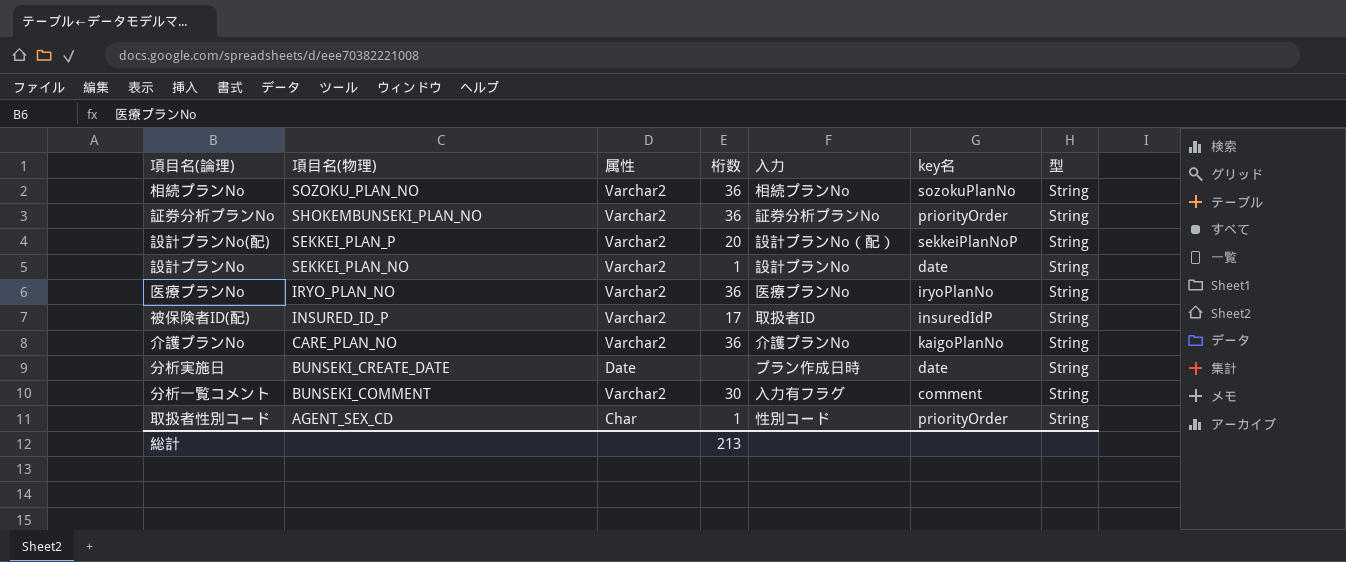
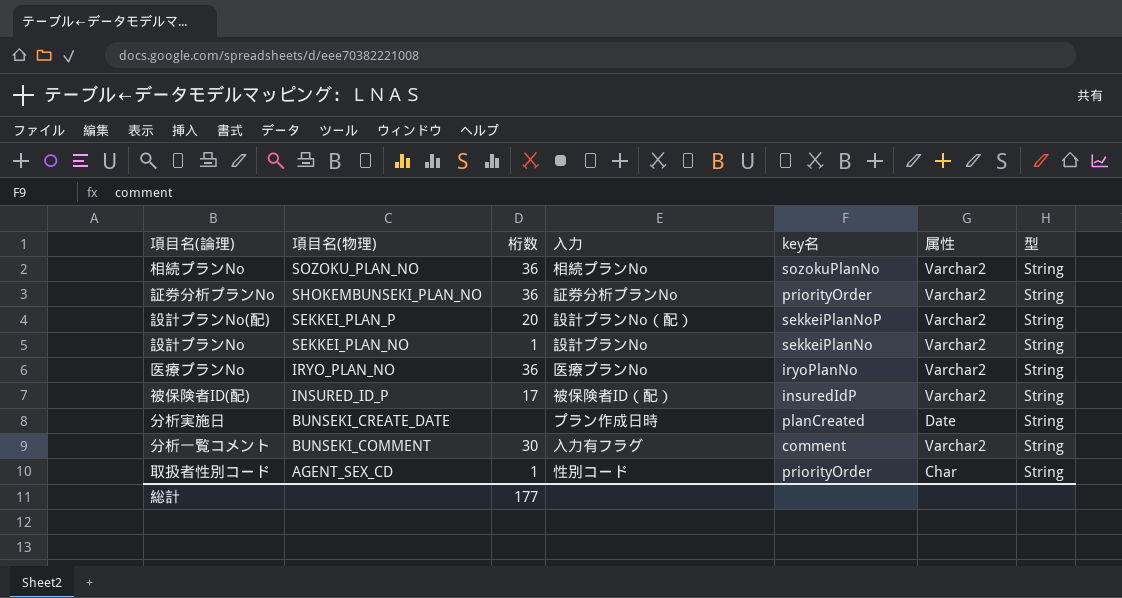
column 属性 | position: 3 -> 6
row 介護プランNo: CARE_PLAN_NO | Varchar2 | 36 | 介護プランNo | kaigoPlanNo | String -> none
設計プランNo | key名: date -> sekkeiPlanNo
被保険者ID(配) | 入力: 取扱者ID -> 被保険者ID（配）
分析実施日 | key名: date -> planCreated
総計 | 桁数: 213 -> 177

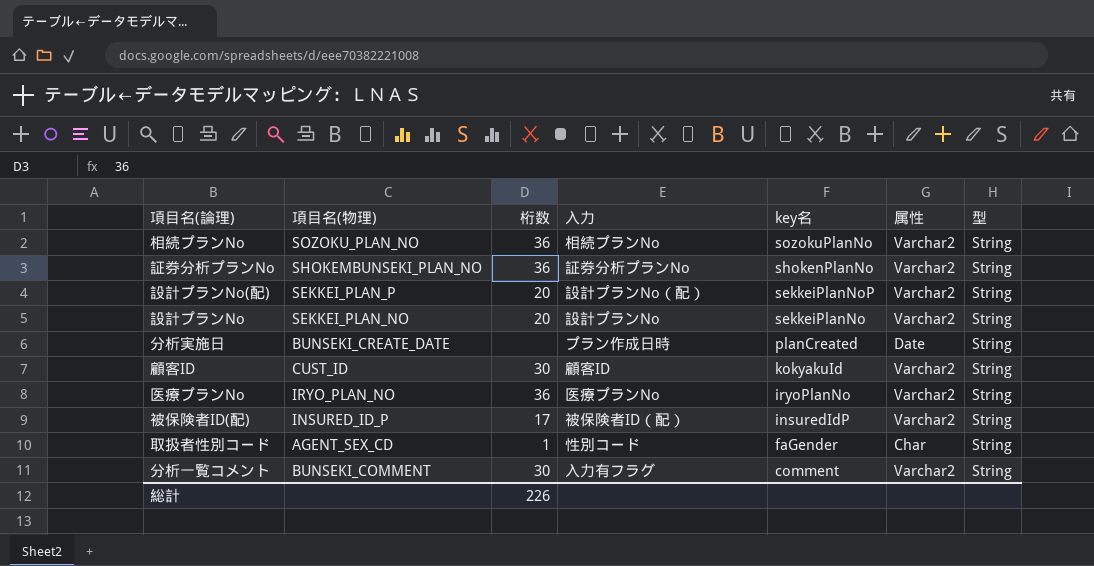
row order: 項目名(物理) descending -> key名 descending
証券分析プランNo | key名: priorityOrder -> shokenPlanNo
設計プランNo | 桁数: 1 -> 20
row 顧客ID: none -> CUST_ID | 30 | 顧客ID | kokyakuId | Varchar2 | String
取扱者性別コード | key名: priorityOrder -> faGender
総計 | 桁数: 177 -> 226

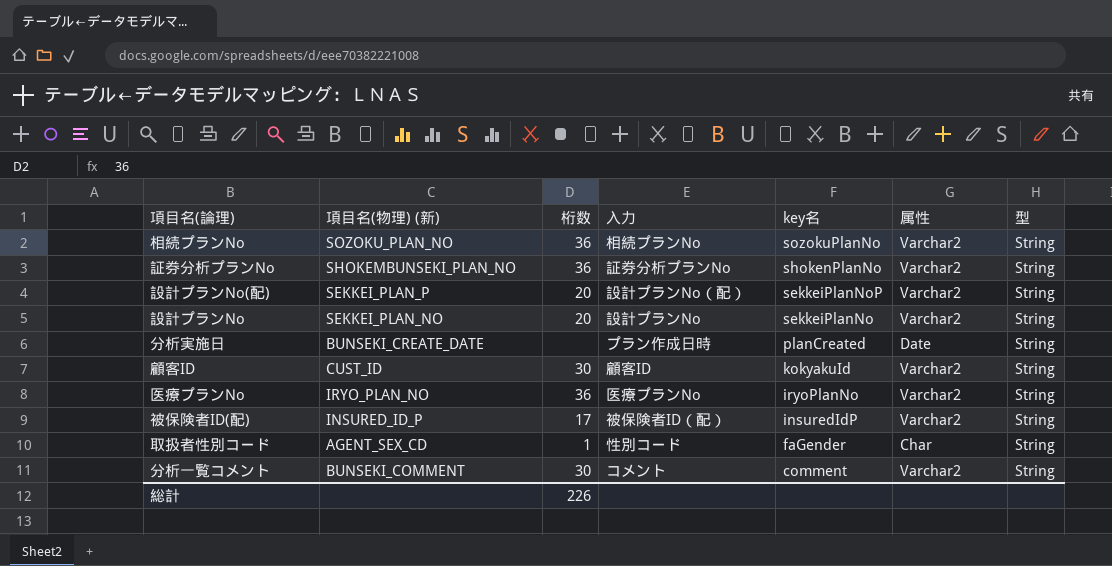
column name: 項目名(物理) -> 項目名(物理) (新)
分析一覧コメント | 入力: 入力有フラグ -> コメント

